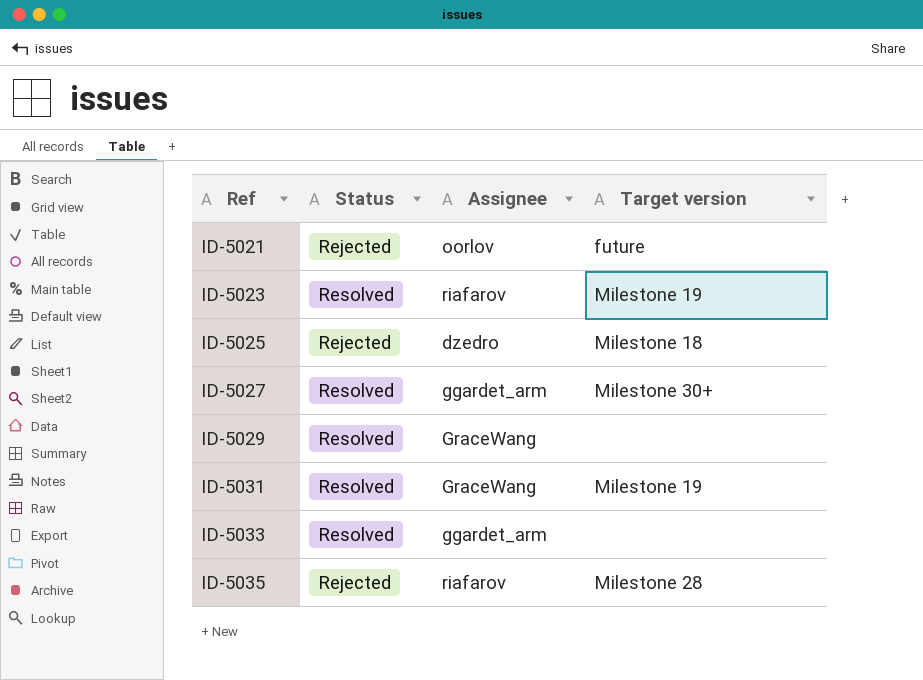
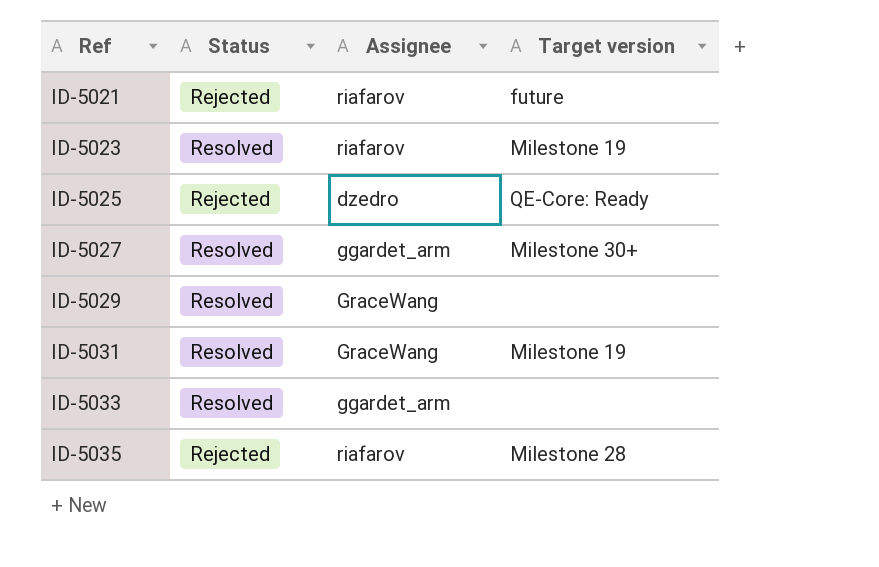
ID-5021 | Assignee: oorlov -> riafarov
ID-5025 | Target version: Milestone 18 -> QE-Core: Ready

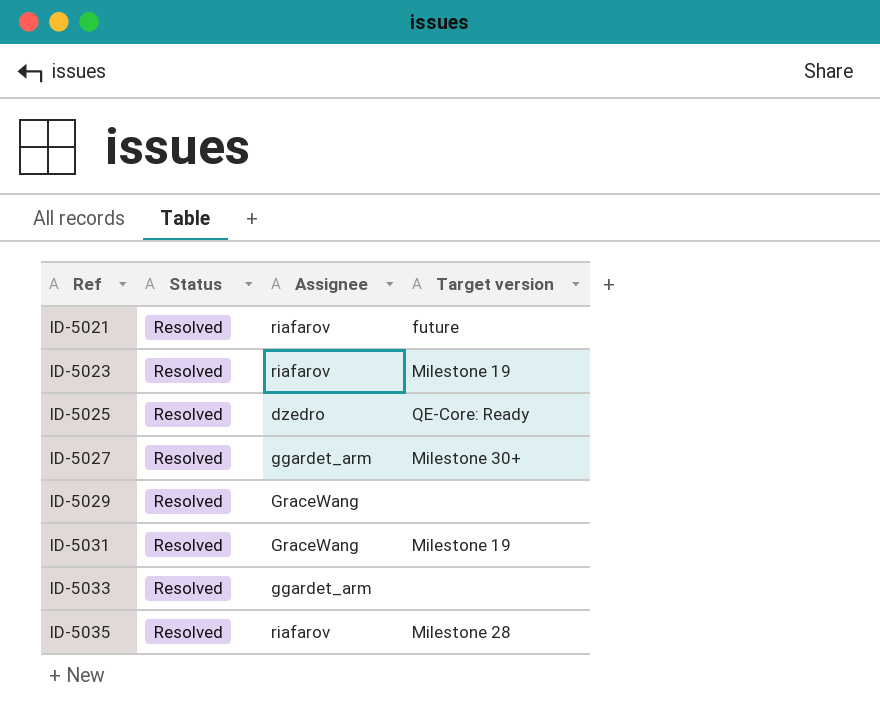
ID-5021 | Status: Rejected -> Resolved
ID-5025 | Status: Rejected -> Resolved
ID-5035 | Status: Rejected -> Resolved

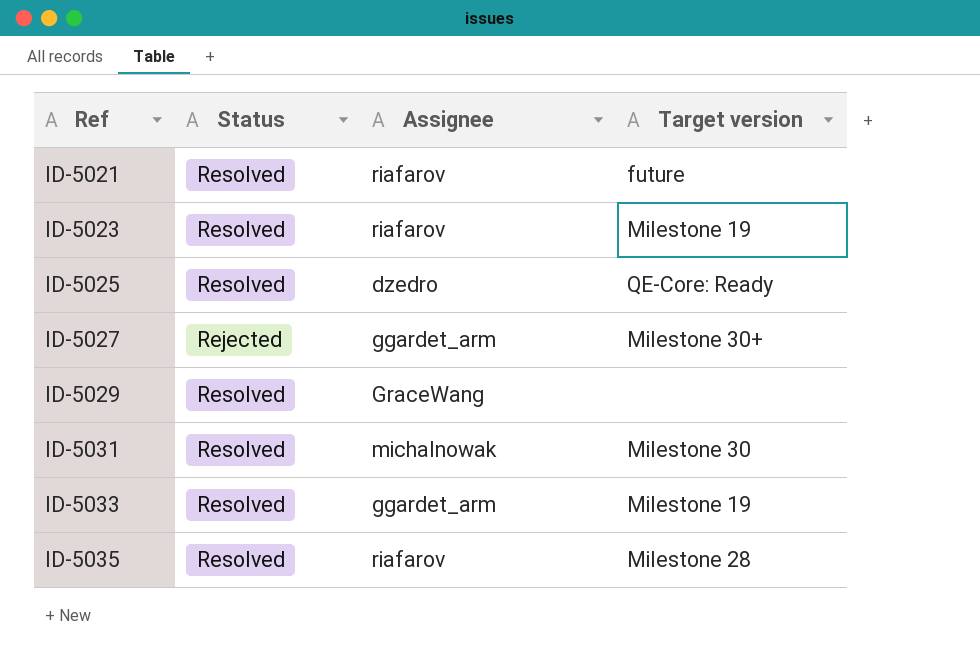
ID-5027 | Status: Resolved -> Rejected
ID-5031 | Assignee: GraceWang -> michalnowak
ID-5031 | Target version: Milestone 19 -> Milestone 30
ID-5033 | Target version: none -> Milestone 19

